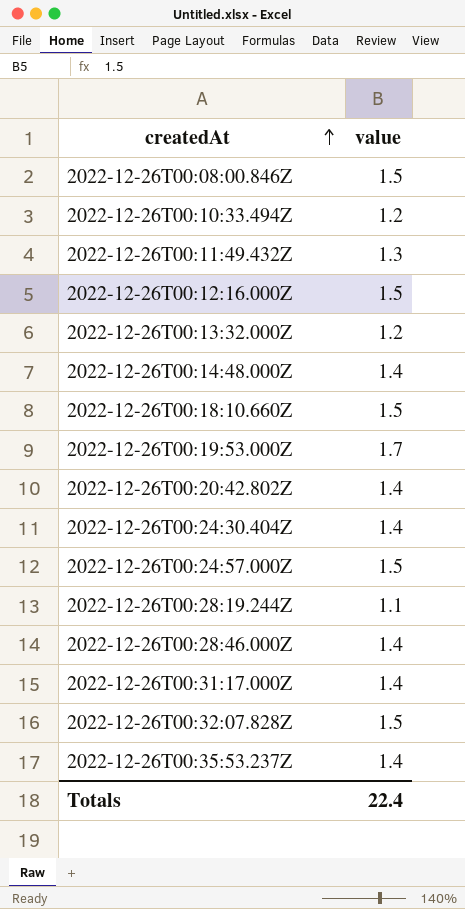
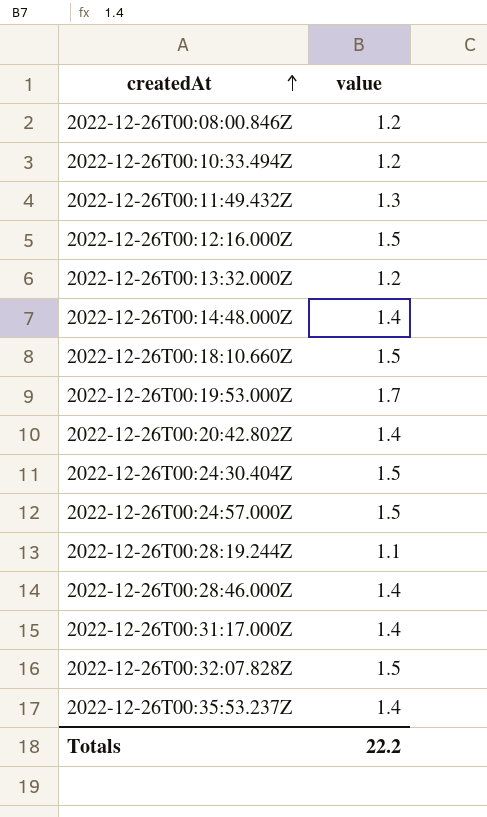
2022-12-26T00:08:00.846Z | value: 1.5 -> 1.2
2022-12-26T00:24:30.404Z | value: 1.4 -> 1.5
Totals | value: 22.4 -> 22.2

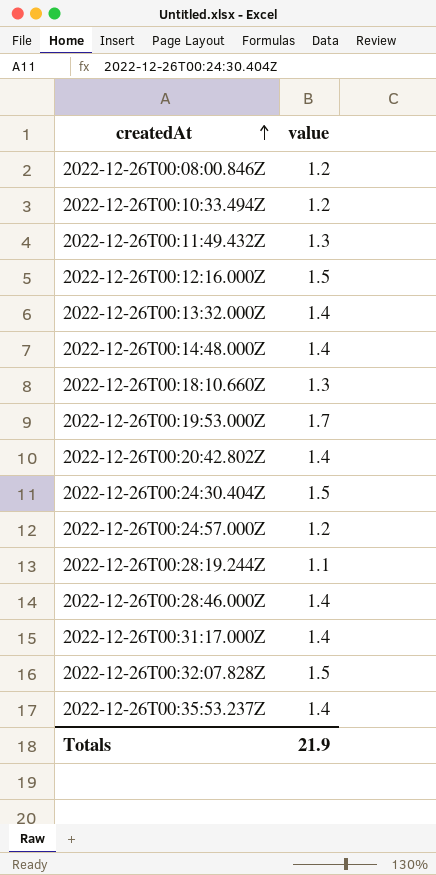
2022-12-26T00:13:32.000Z | value: 1.2 -> 1.4
2022-12-26T00:18:10.660Z | value: 1.5 -> 1.3
2022-12-26T00:24:57.000Z | value: 1.5 -> 1.2
Totals | value: 22.2 -> 21.9

